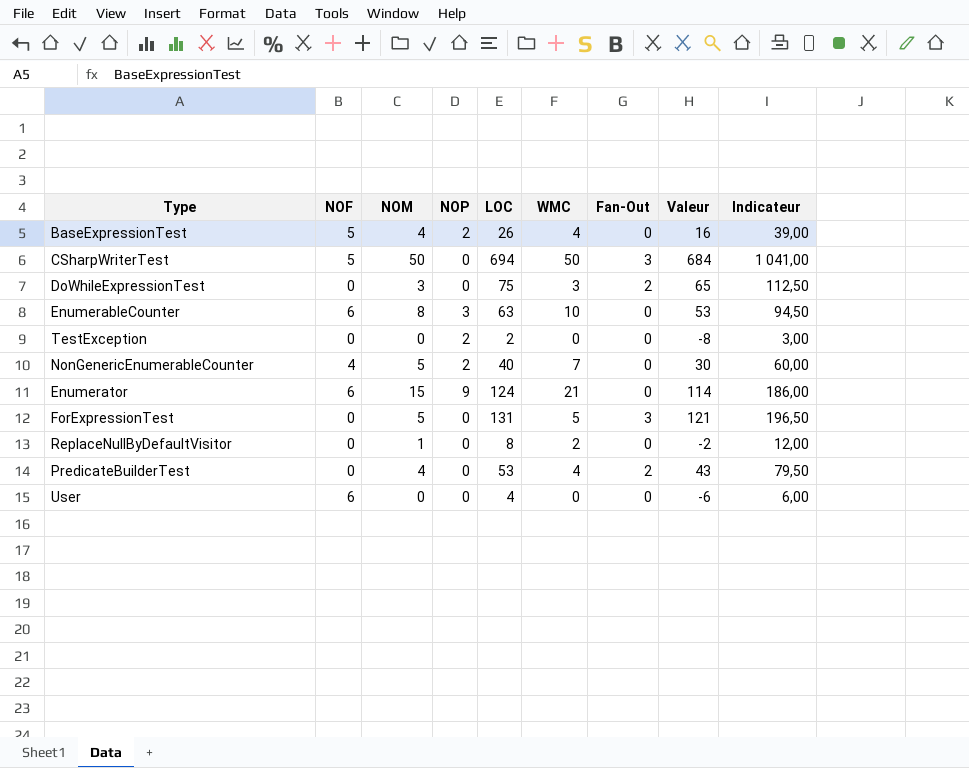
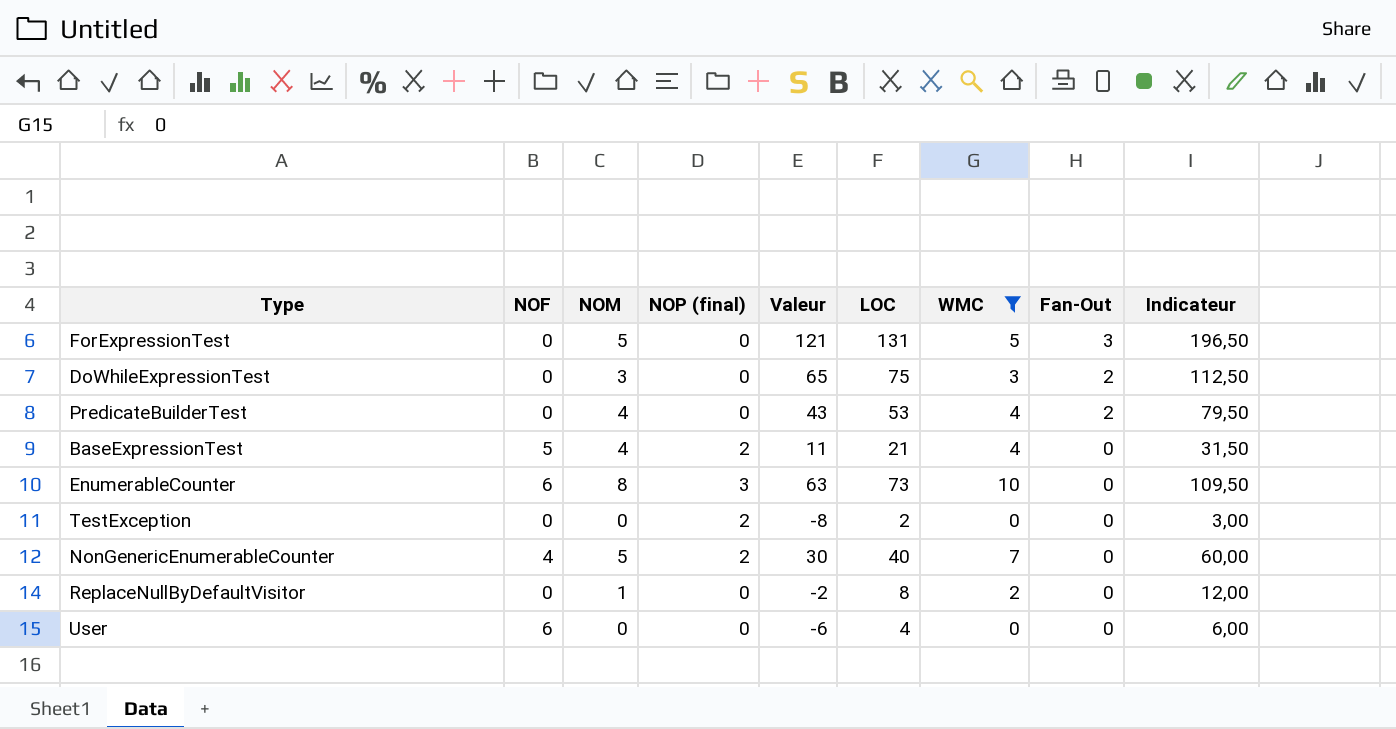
filter: none -> WMC <= 10
row order: none -> Fan-Out descending
column name: NOP -> NOP (final)
column Valeur | position: 8 -> 5
BaseExpressionTest | Valeur: 16 -> 11
BaseExpressionTest | LOC: 26 -> 21
BaseExpressionTest | Indicateur: 39,00 -> 31,50
EnumerableCounter | Valeur: 53 -> 63
EnumerableCounter | LOC: 63 -> 73
EnumerableCounter | Indicateur: 94,50 -> 109,50

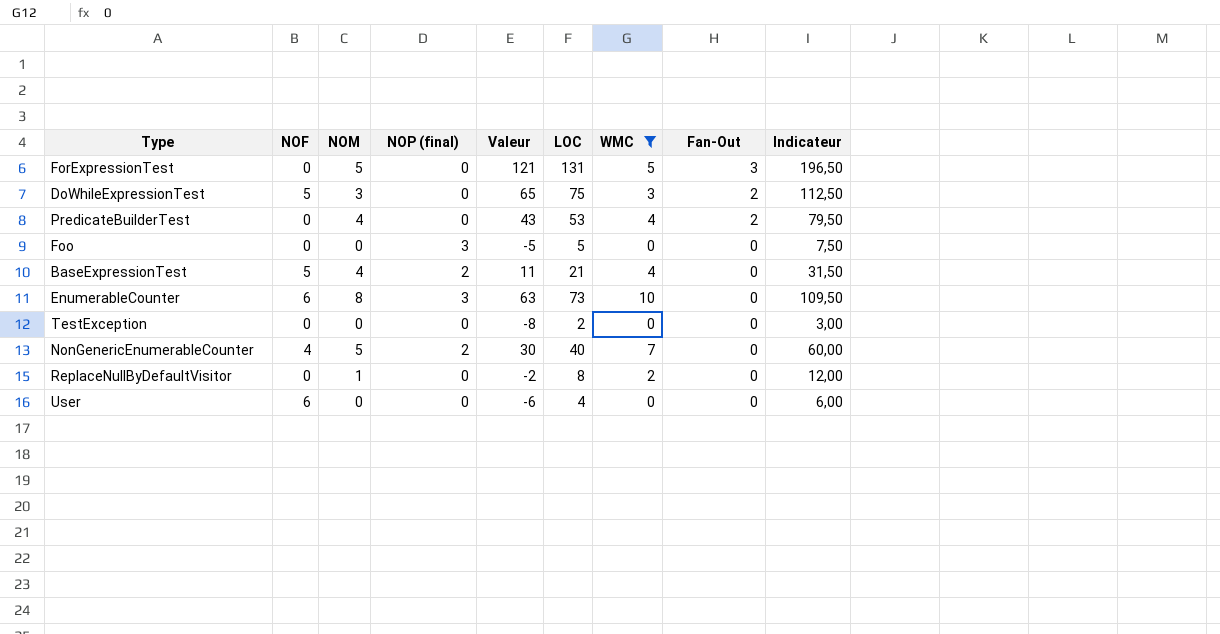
DoWhileExpressionTest | NOF: 0 -> 5
row Foo: none -> 0 | 0 | 3 | -5 | 5 | 0 | 0 | 7,50
TestException | NOP (final): 2 -> 0

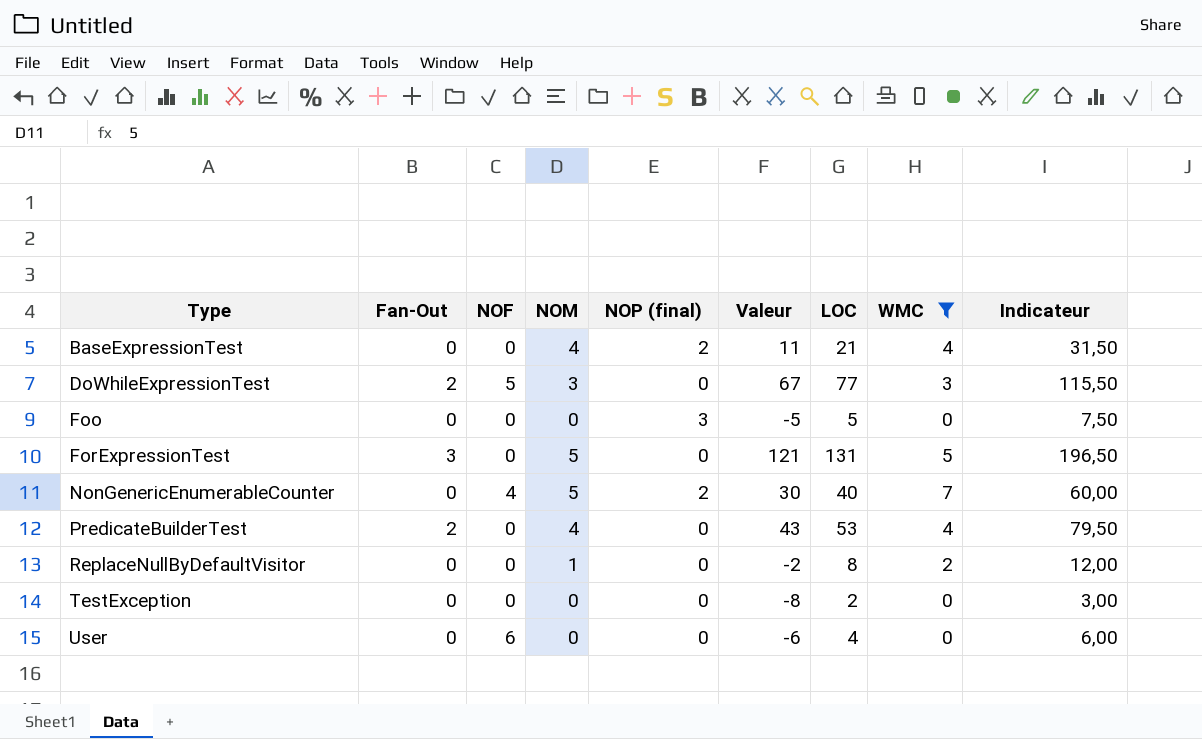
row order: Fan-Out descending -> Type ascending
column Fan-Out | position: 8 -> 2
row EnumerableCounter: 6 | 8 | 3 | 63 | 73 | 10 | 0 | 109,50 -> none
BaseExpressionTest | NOF: 5 -> 0
DoWhileExpressionTest | Valeur: 65 -> 67
DoWhileExpressionTest | LOC: 75 -> 77
DoWhileExpressionTest | Indicateur: 112,50 -> 115,50

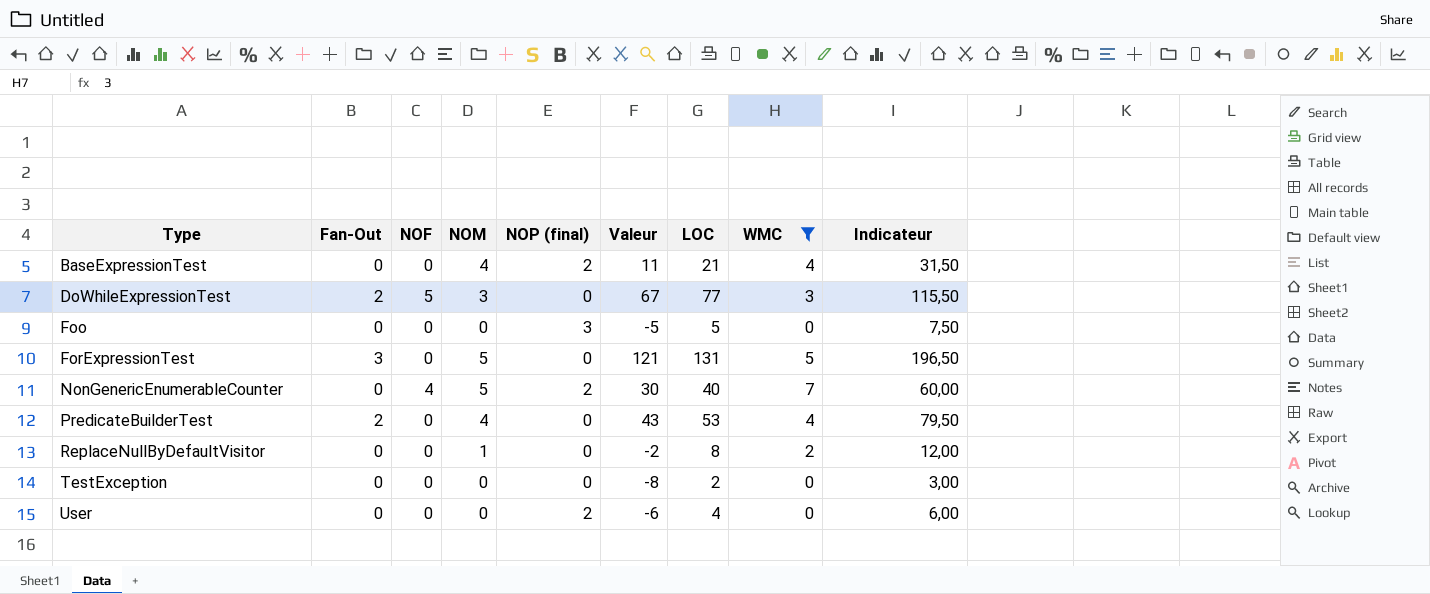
User | NOF: 6 -> 0
User | NOP (final): 0 -> 2

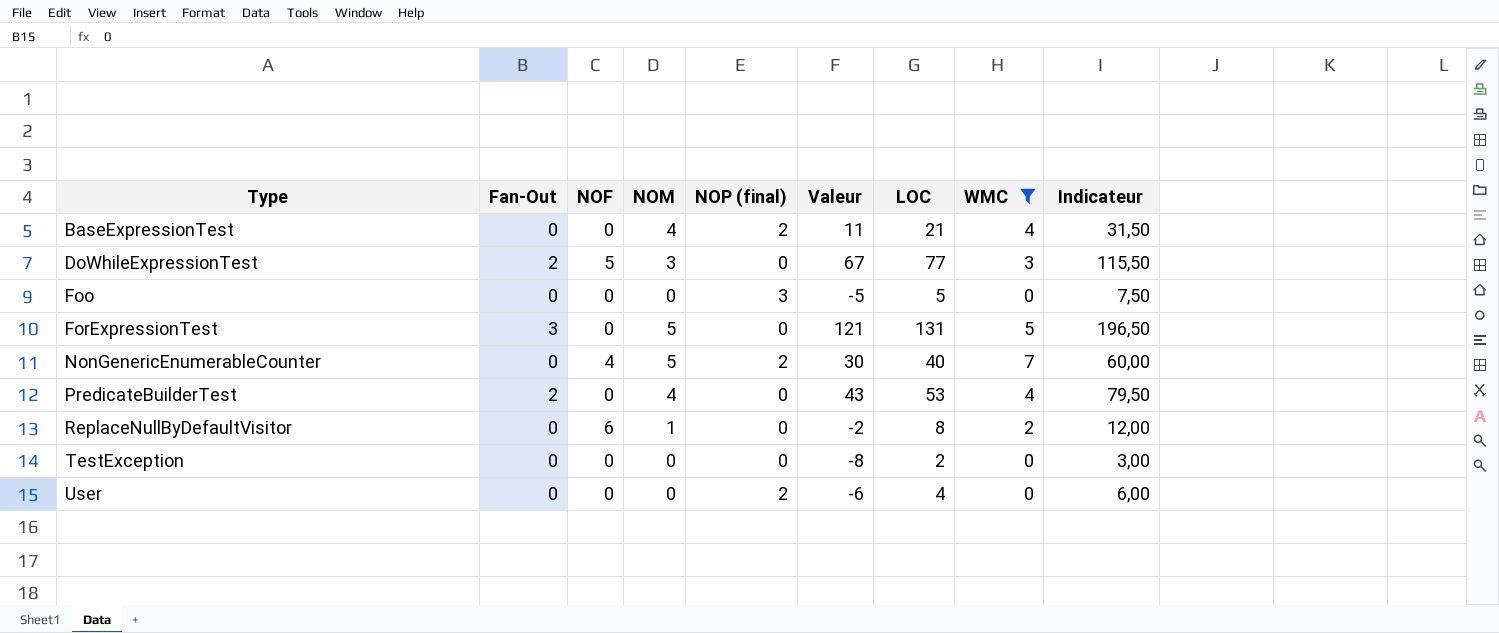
ReplaceNullByDefaultVisitor | NOF: 0 -> 6

